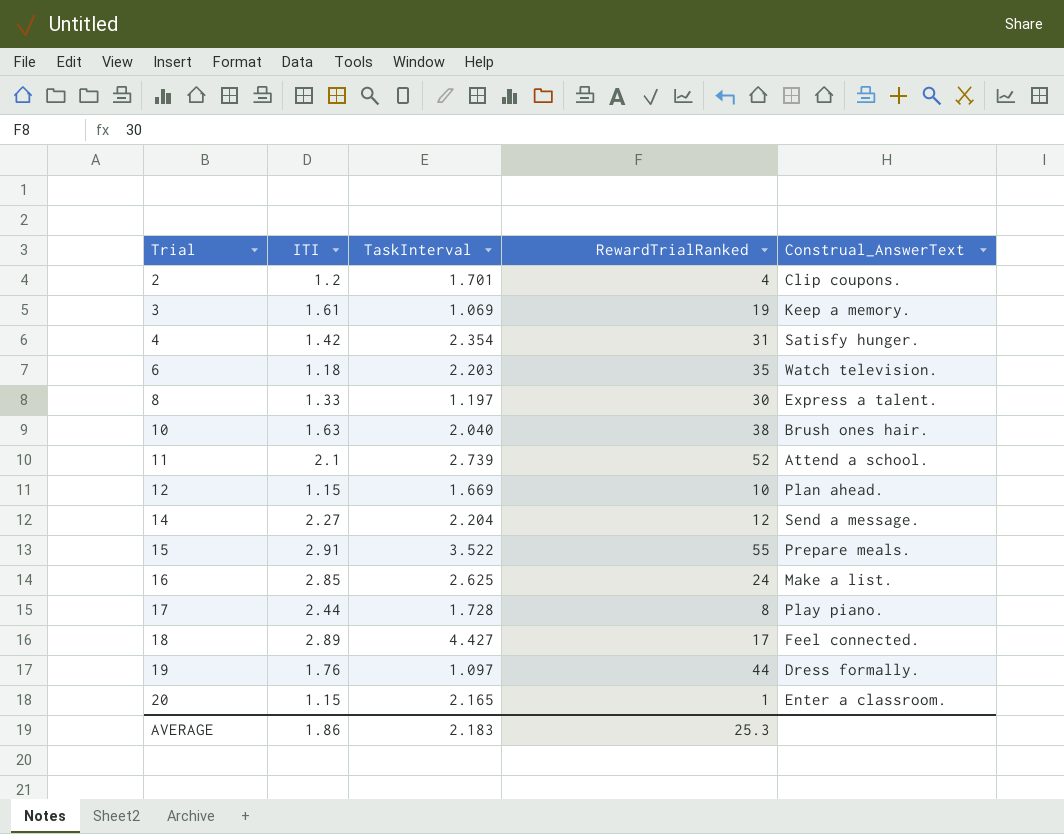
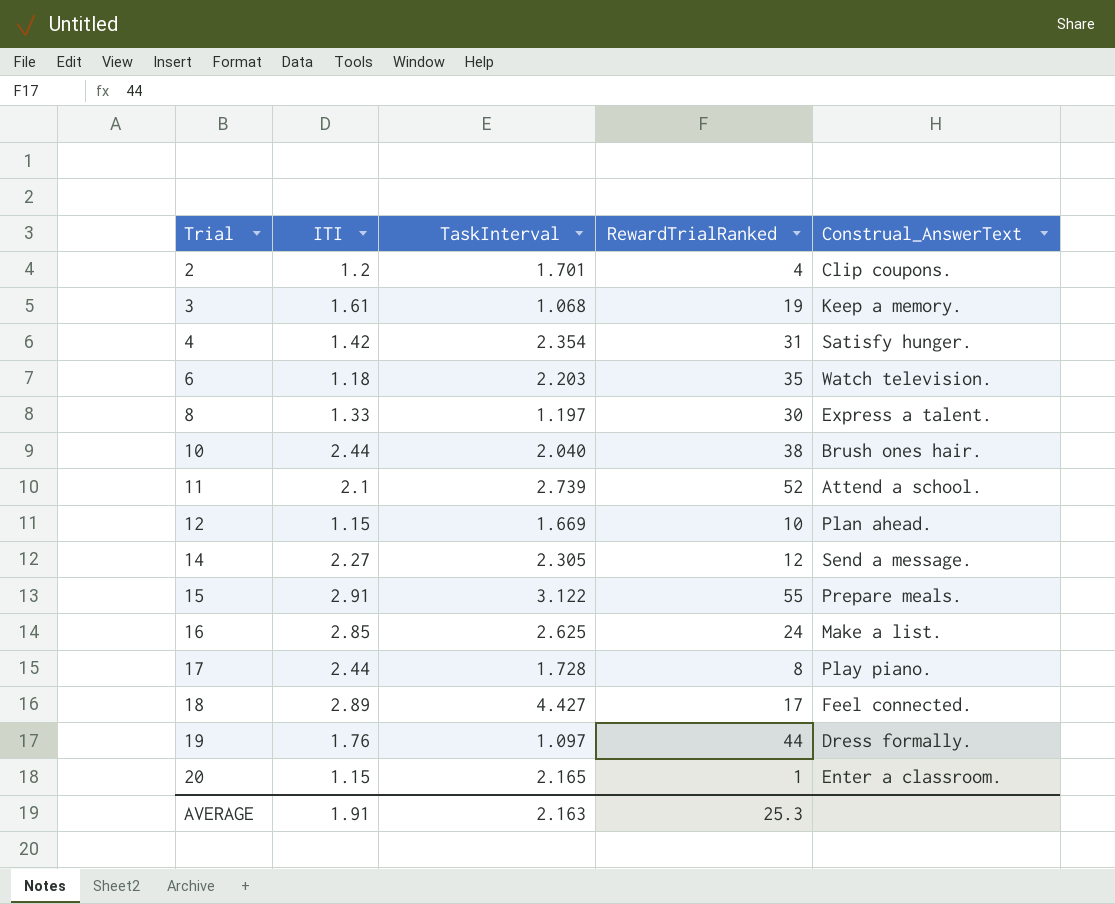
3 | TaskInterval: 1.069 -> 1.068
10 | ITI: 1.63 -> 2.44
14 | TaskInterval: 2.204 -> 2.305
15 | TaskInterval: 3.522 -> 3.122
AVERAGE | ITI: 1.86 -> 1.91
AVERAGE | TaskInterval: 2.183 -> 2.163

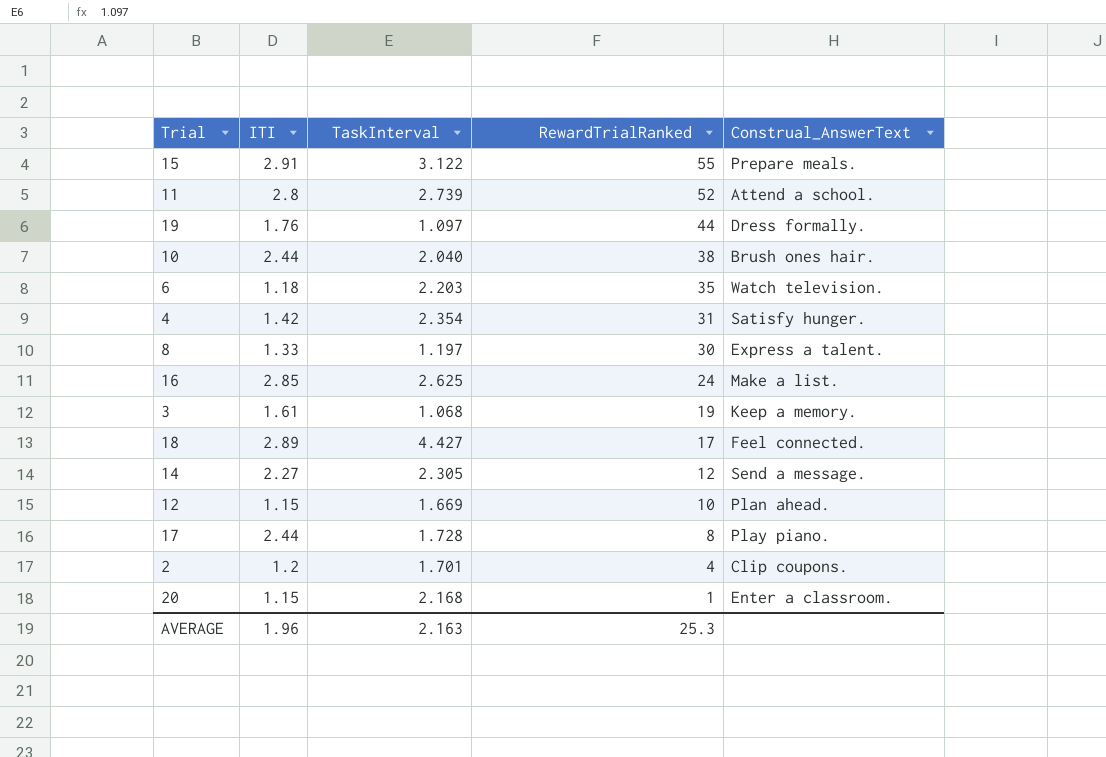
row order: Trial ascending -> RewardTrialRanked descending
11 | ITI: 2.1 -> 2.8
20 | TaskInterval: 2.165 -> 2.168
AVERAGE | ITI: 1.91 -> 1.96

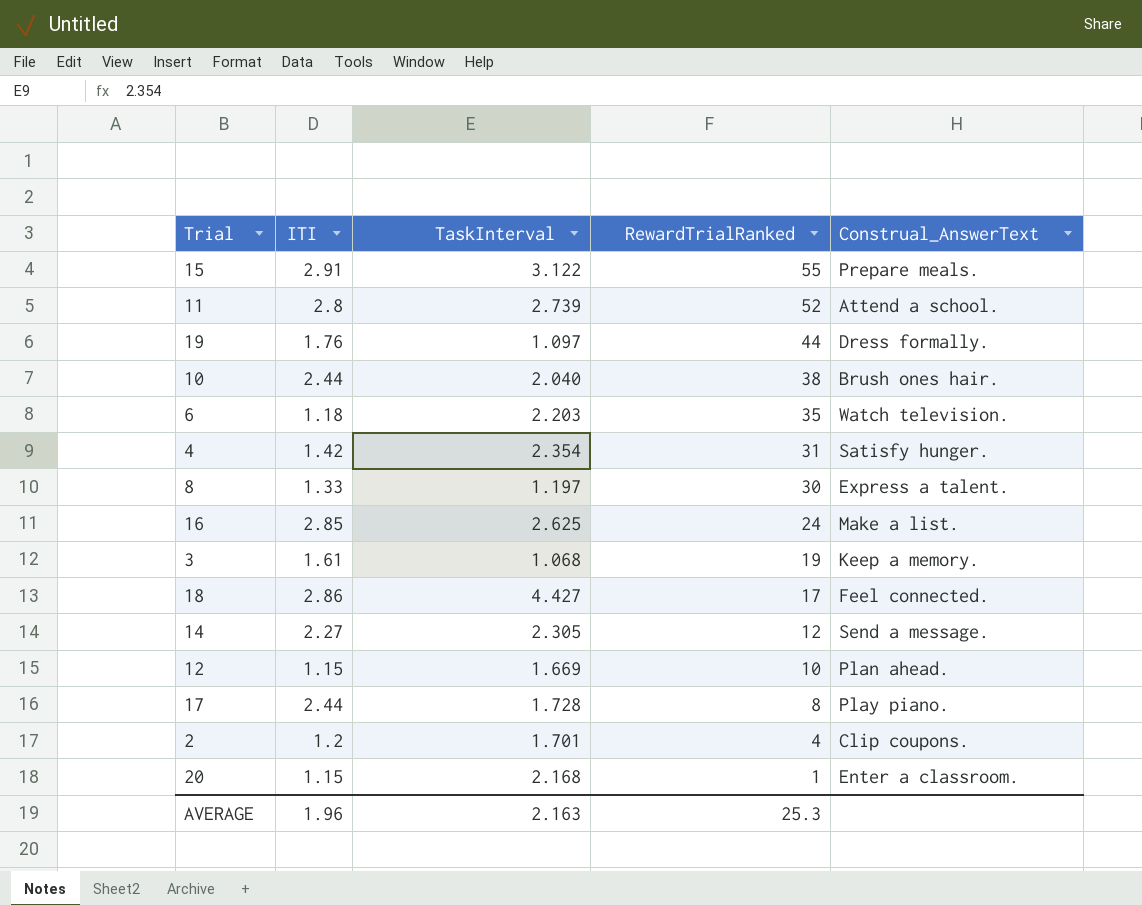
18 | ITI: 2.89 -> 2.86

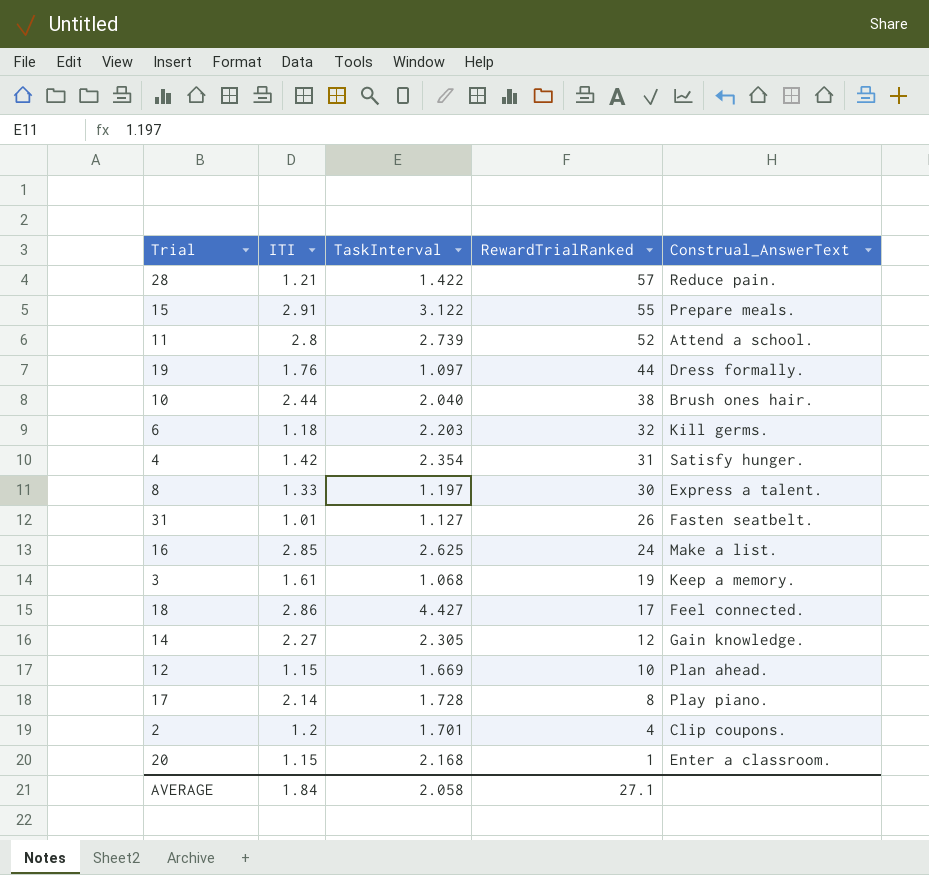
row 28: none -> 1.21 | 1.422 | 57 | Reduce pain.
6 | RewardTrialRanked: 35 -> 32
6 | Construal_AnswerText: Watch television. -> Kill germs.
row 31: none -> 1.01 | 1.127 | 26 | Fasten seatbelt.
14 | Construal_AnswerText: Send a message. -> Gain knowledge.
17 | ITI: 2.44 -> 2.14
AVERAGE | ITI: 1.96 -> 1.84
AVERAGE | TaskInterval: 2.163 -> 2.058
AVERAGE | RewardTrialRanked: 25.3 -> 27.1

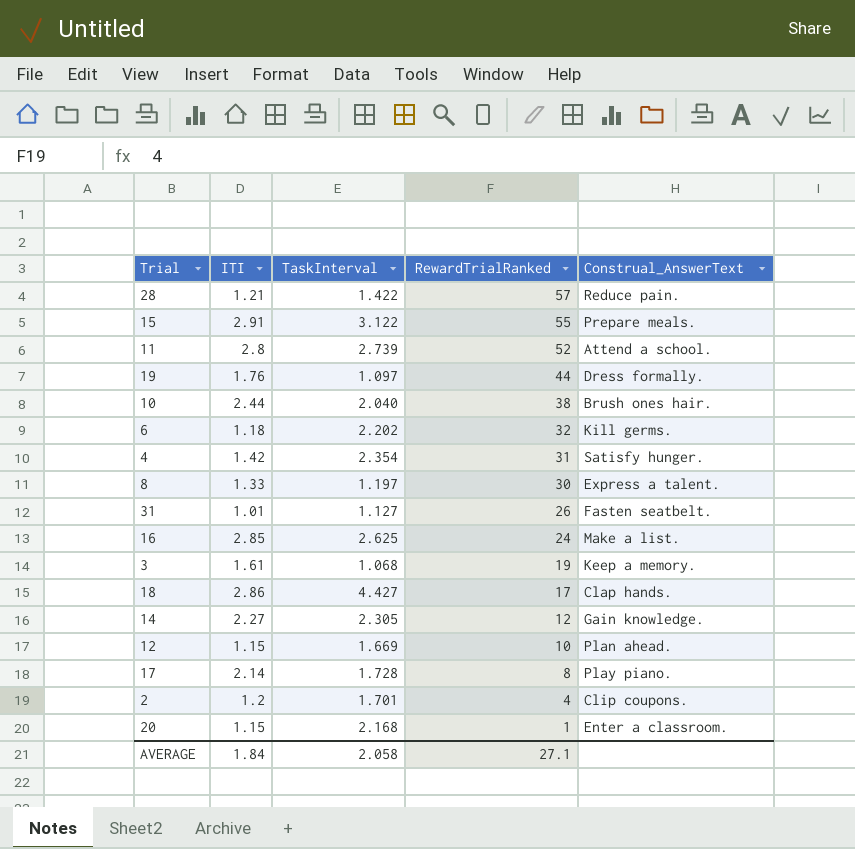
6 | TaskInterval: 2.203 -> 2.202
18 | Construal_AnswerText: Feel connected. -> Clap hands.

